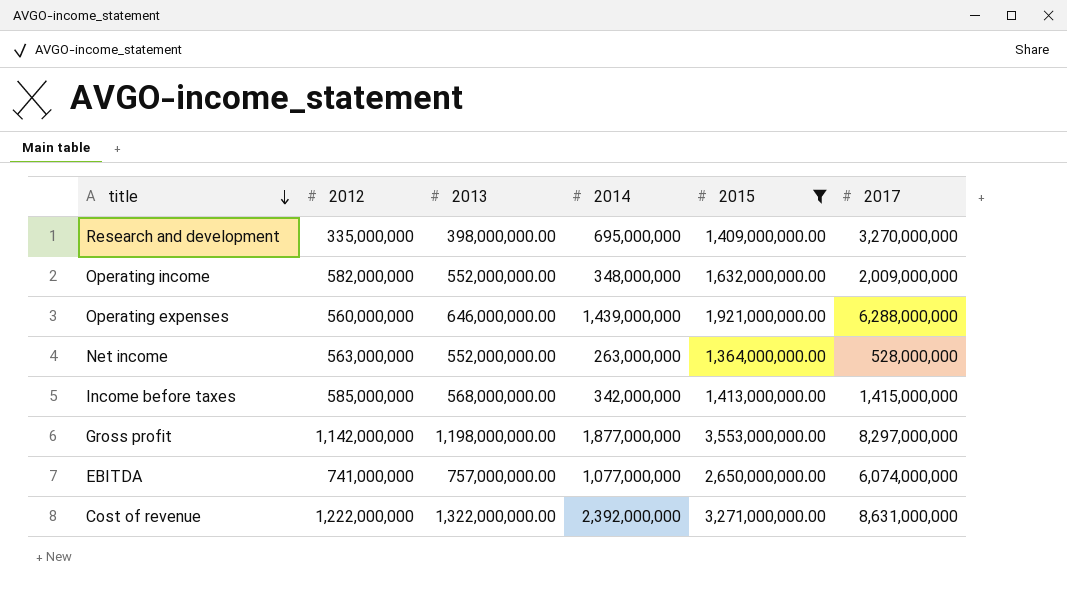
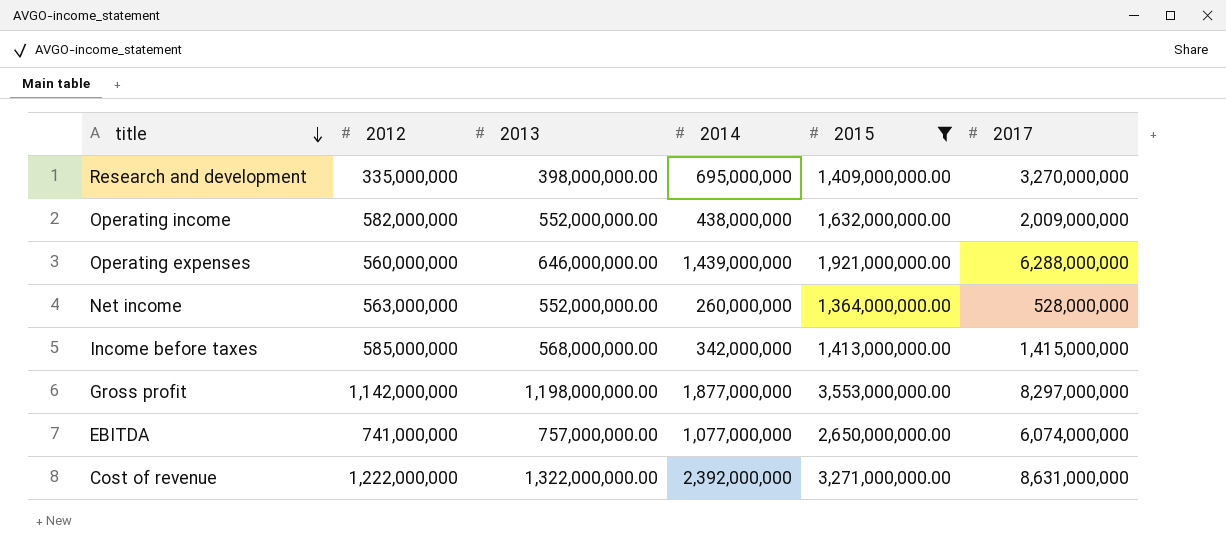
Operating income | 2014: 348,000,000 -> 438,000,000
Net income | 2014: 263,000,000 -> 260,000,000

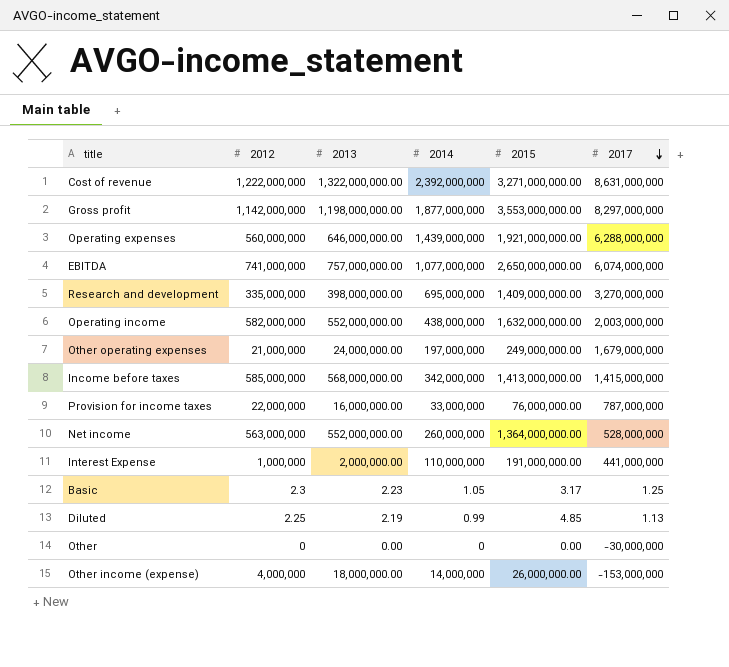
filter: 2015 >= 1,364,000,000.00 -> none
row order: title descending -> 2017 descending
Operating income | 2017: 2,009,000,000 -> 2,003,000,000

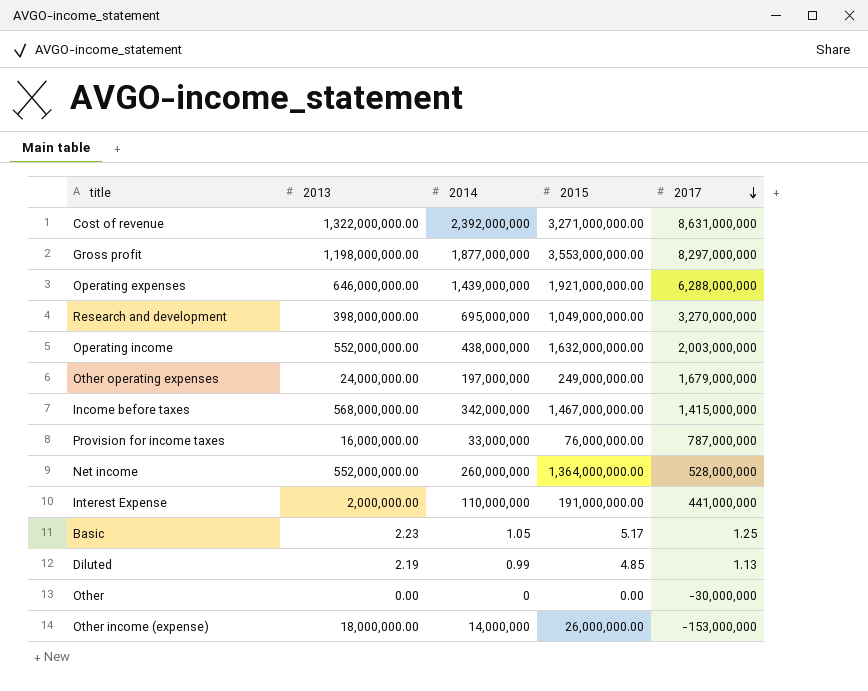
column 2012 | position: 2 -> none
row EBITDA: 741,000,000 | 757,000,000.00 | 1,077,000,000 | 2,650,000,000.00 | 6,074,000,000 -> none
Research and development | 2015: 1,409,000,000.00 -> 1,049,000,000.00
Income before taxes | 2015: 1,413,000,000.00 -> 1,467,000,000.00
Basic | 2015: 3.17 -> 5.17

